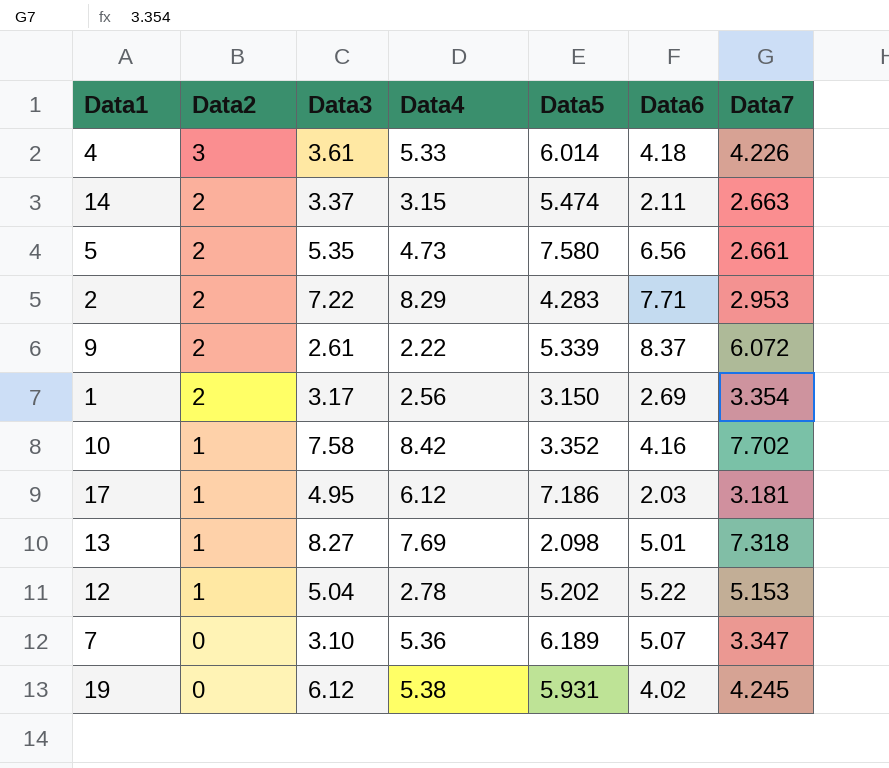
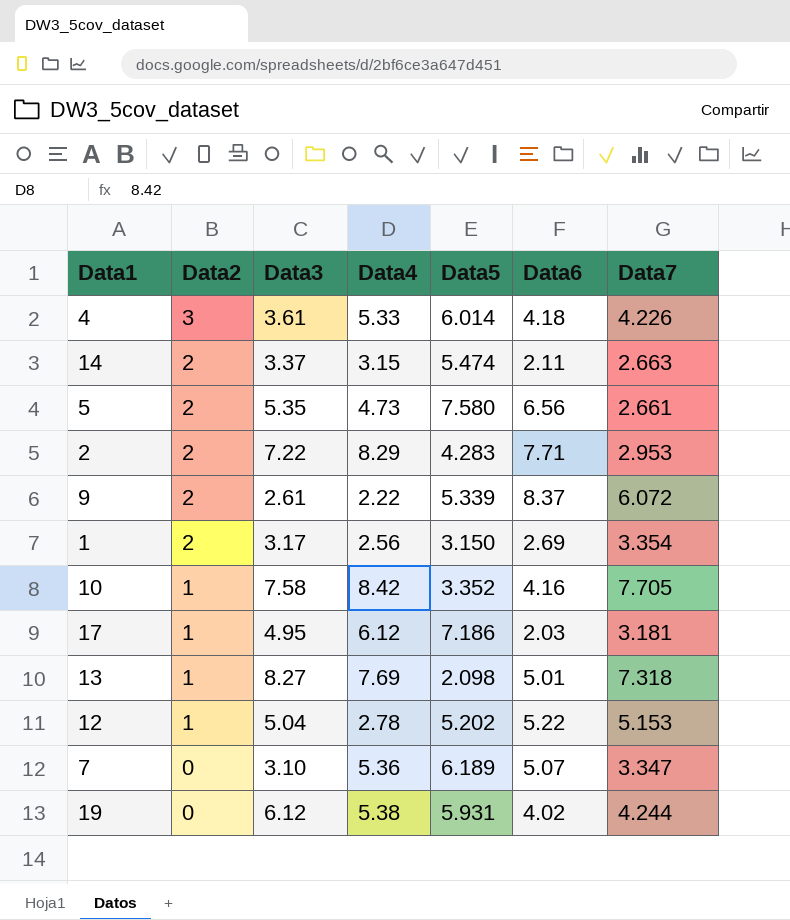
10 | Data7: 7.702 -> 7.705
19 | Data7: 4.245 -> 4.244

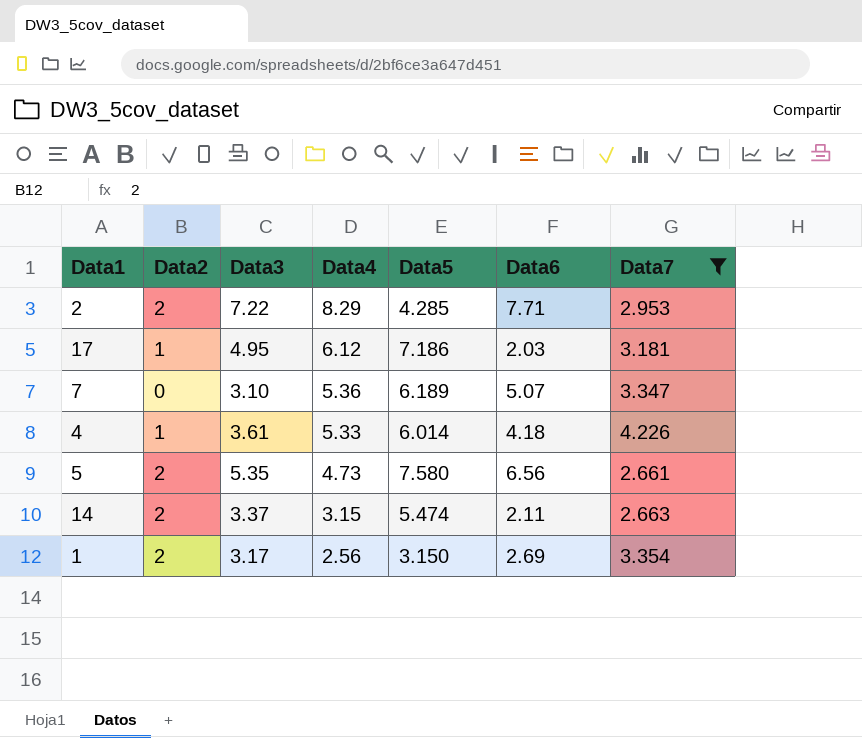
filter: none -> Data7 <= 4.226
row order: Data2 descending -> Data4 descending
2 | Data5: 4.283 -> 4.285
4 | Data2: 3 -> 1

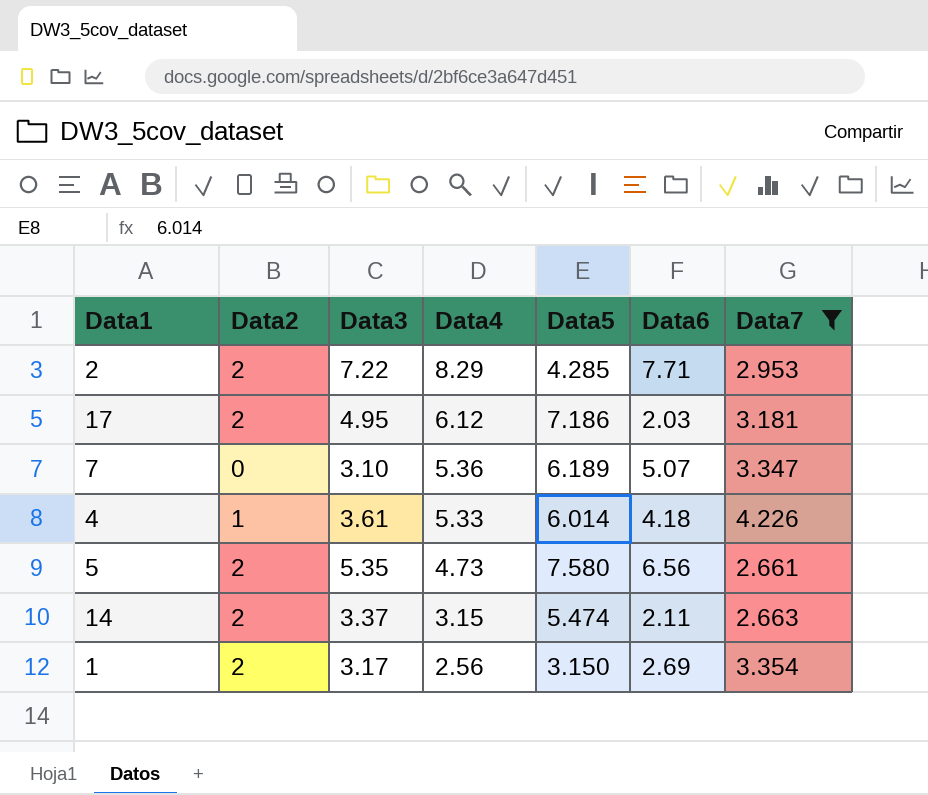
17 | Data2: 1 -> 2

